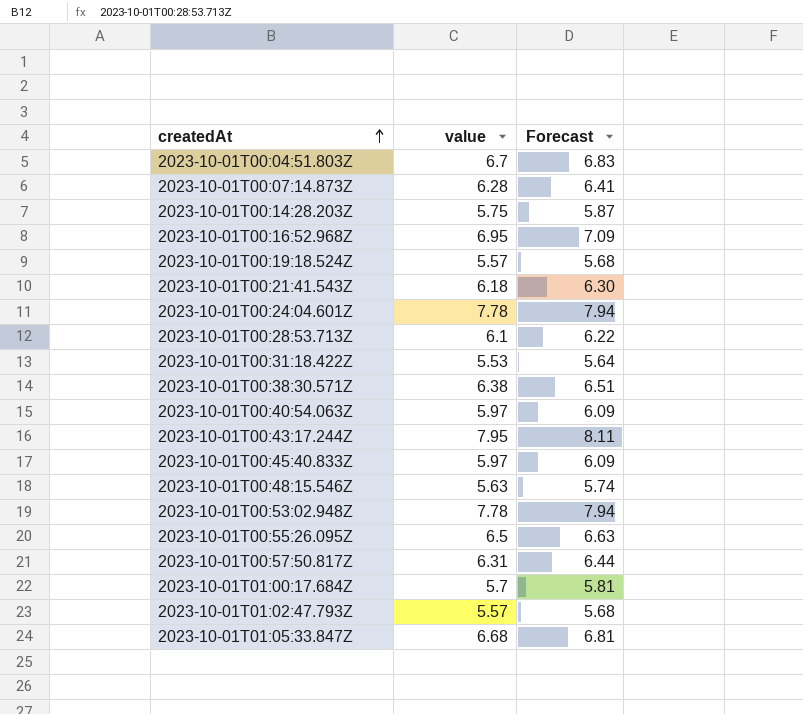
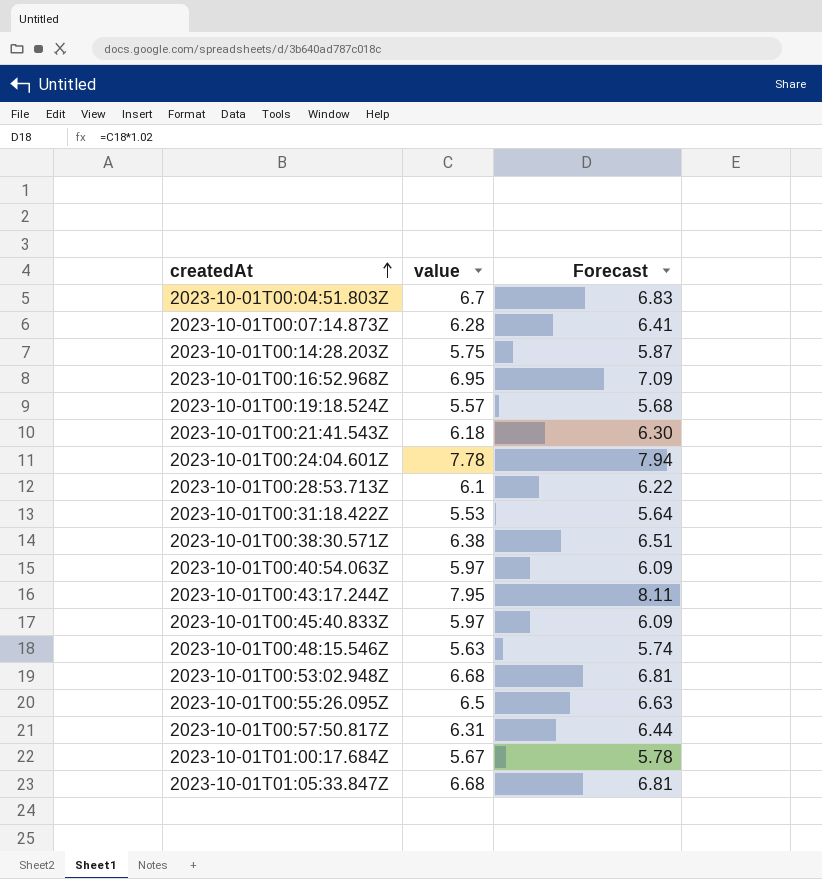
row 2023-10-01T01:02:47.793Z: 5.57 | 5.68 -> none
2023-10-01T00:53:02.948Z | value: 7.78 -> 6.68
2023-10-01T00:53:02.948Z | Forecast: 7.94 -> 6.81
2023-10-01T01:00:17.684Z | value: 5.7 -> 5.67
2023-10-01T01:00:17.684Z | Forecast: 5.81 -> 5.78

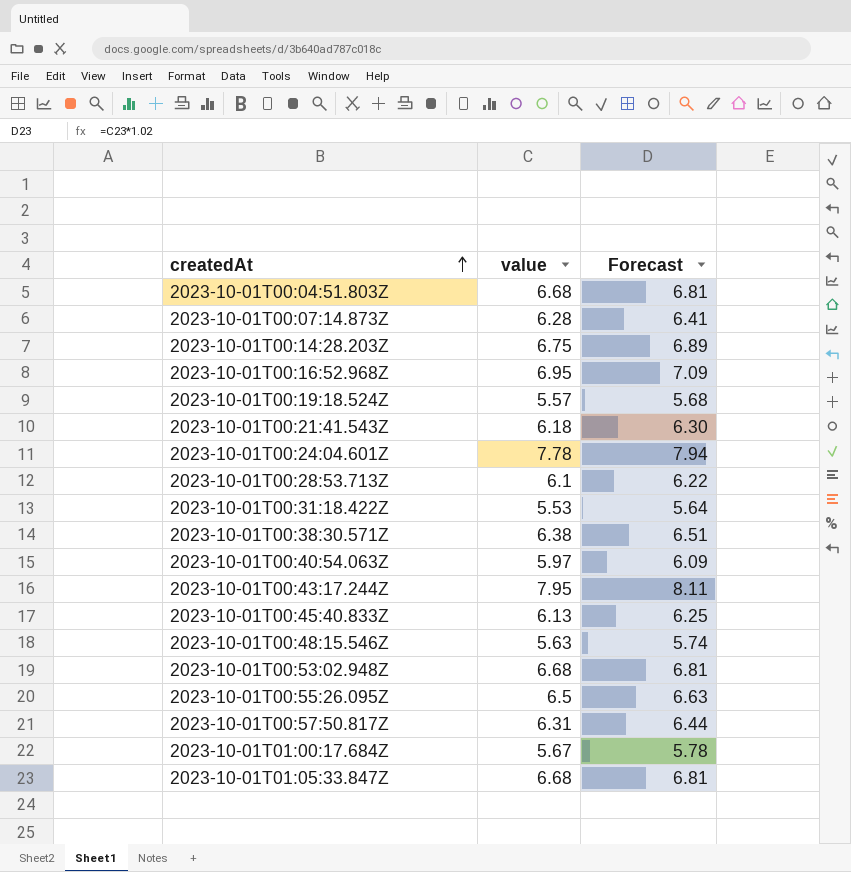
2023-10-01T00:04:51.803Z | value: 6.7 -> 6.68
2023-10-01T00:04:51.803Z | Forecast: 6.83 -> 6.81
2023-10-01T00:14:28.203Z | value: 5.75 -> 6.75
2023-10-01T00:14:28.203Z | Forecast: 5.87 -> 6.89
2023-10-01T00:45:40.833Z | value: 5.97 -> 6.13
2023-10-01T00:45:40.833Z | Forecast: 6.09 -> 6.25

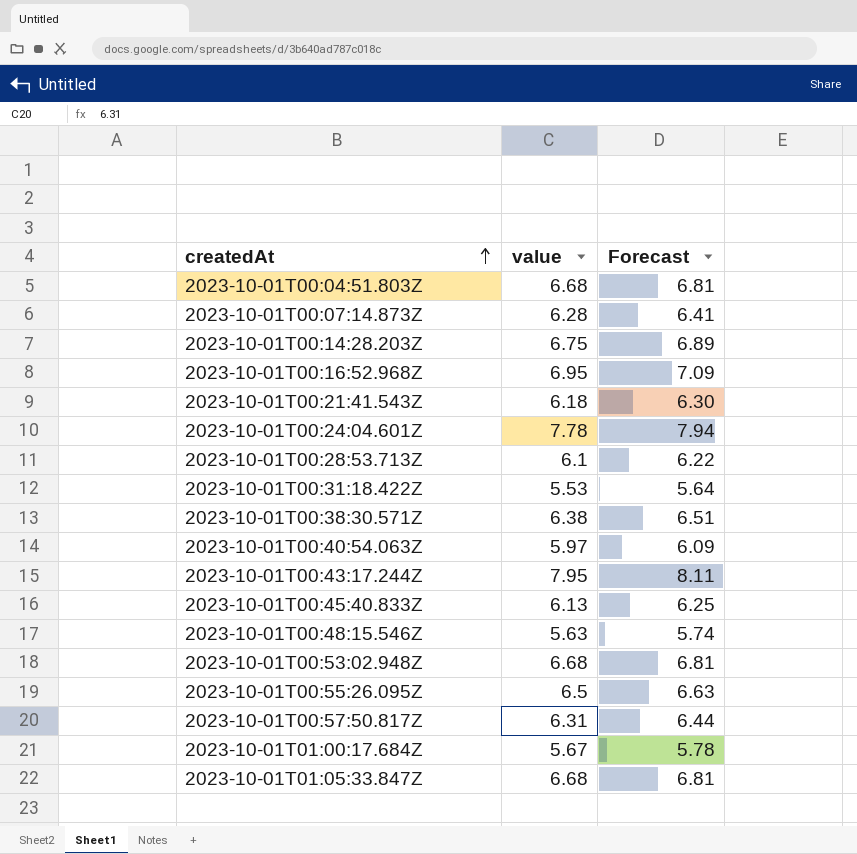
row 2023-10-01T00:19:18.524Z: 5.57 | 5.68 -> none

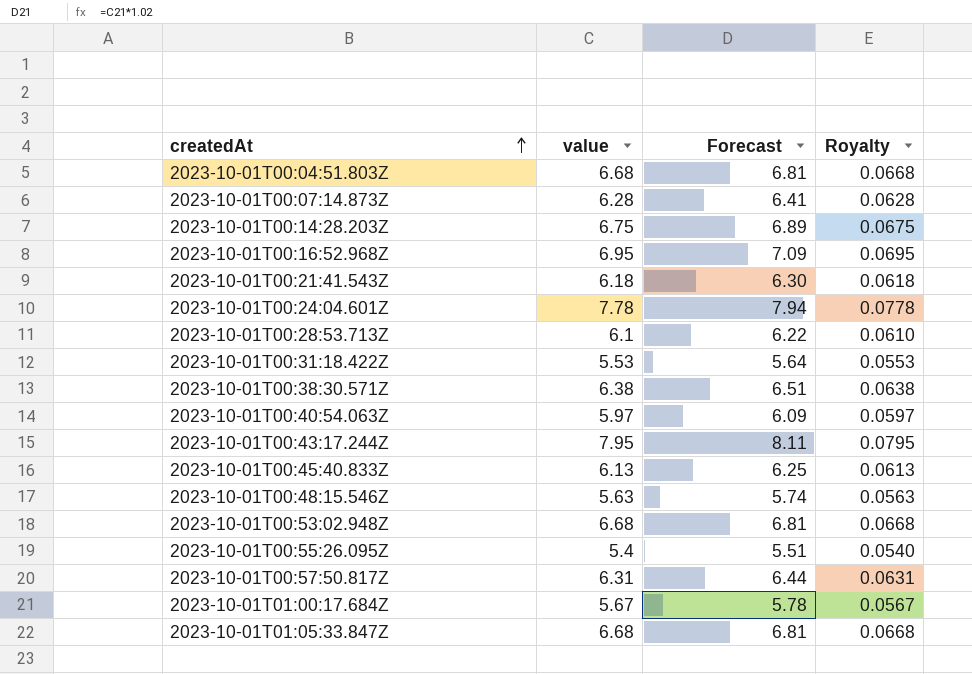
column Royalty | formula: none -> [value] * 0.01
2023-10-01T00:55:26.095Z | value: 6.5 -> 5.4
2023-10-01T00:55:26.095Z | Forecast: 6.63 -> 5.51

